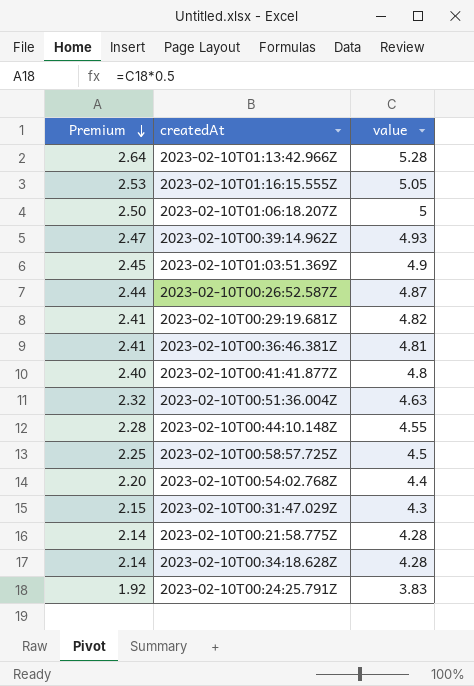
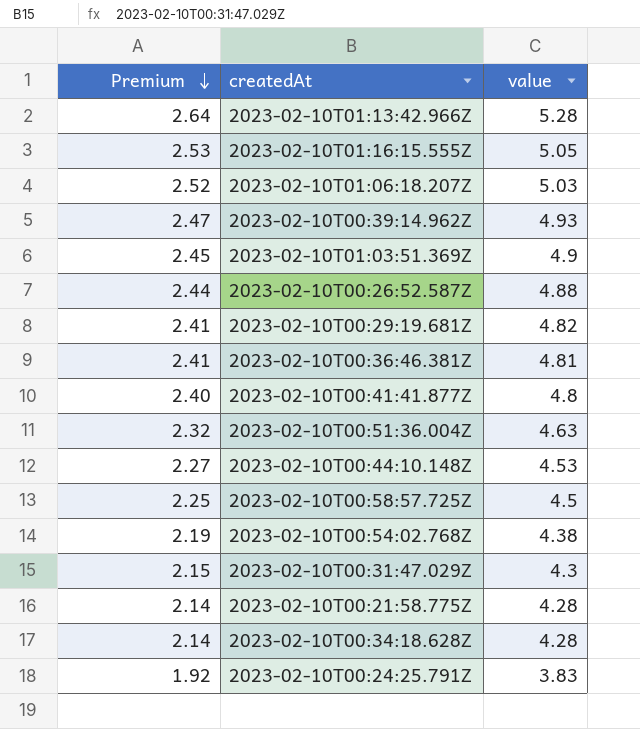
2023-02-10T01:06:18.207Z | Premium: 2.50 -> 2.52
2023-02-10T01:06:18.207Z | value: 5 -> 5.03
2023-02-10T00:26:52.587Z | value: 4.87 -> 4.88
2023-02-10T00:44:10.148Z | Premium: 2.28 -> 2.27
2023-02-10T00:44:10.148Z | value: 4.55 -> 4.53
2023-02-10T00:54:02.768Z | Premium: 2.20 -> 2.19
2023-02-10T00:54:02.768Z | value: 4.4 -> 4.38

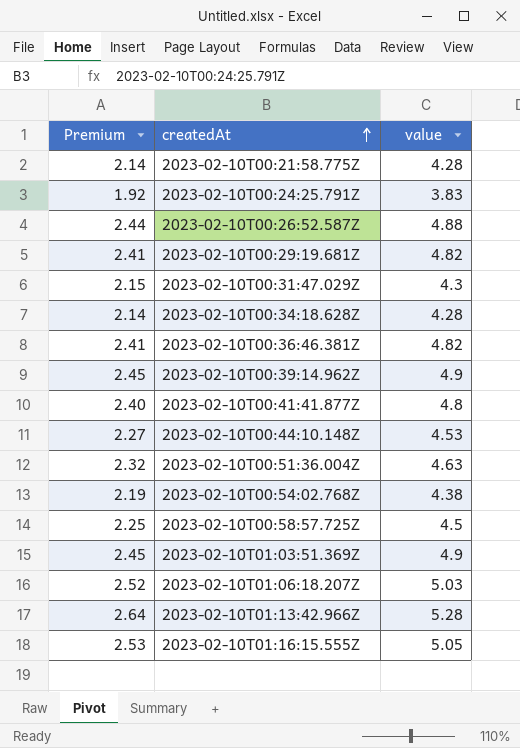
row order: Premium descending -> createdAt ascending
2023-02-10T00:36:46.381Z | value: 4.81 -> 4.82
2023-02-10T00:39:14.962Z | Premium: 2.47 -> 2.45
2023-02-10T00:39:14.962Z | value: 4.93 -> 4.9

